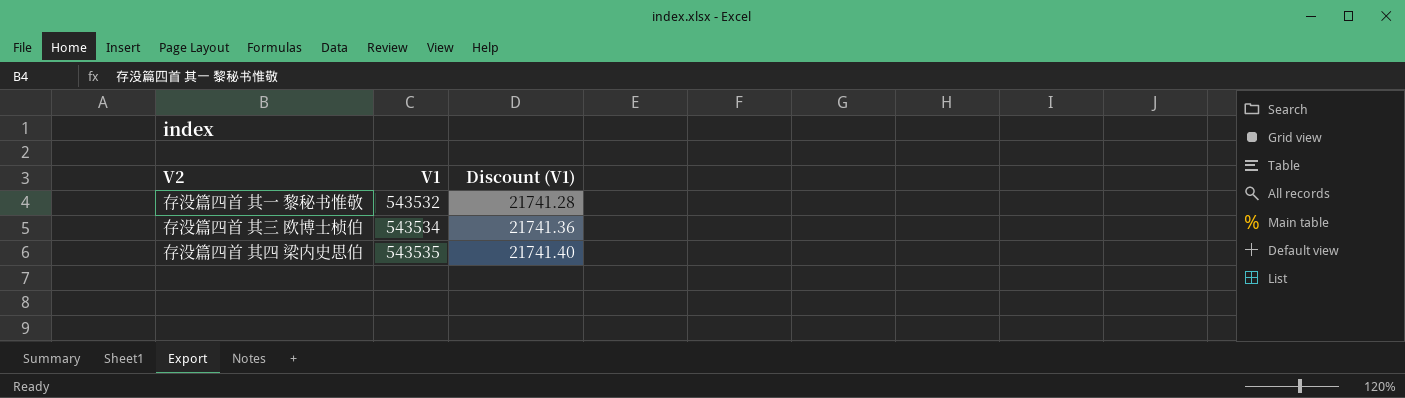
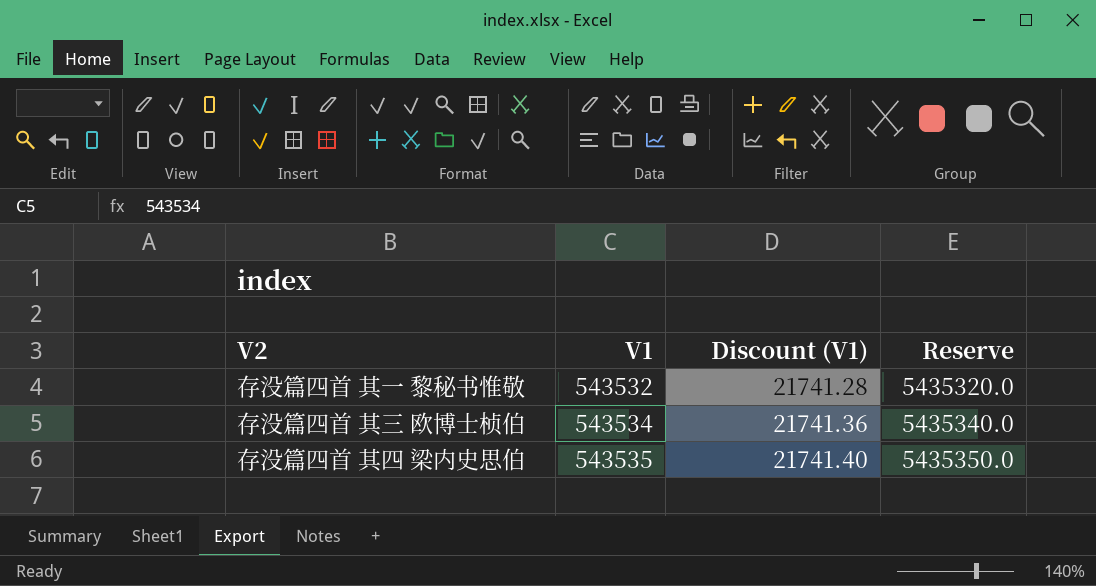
column Reserve | formula: none -> [V1] * 10

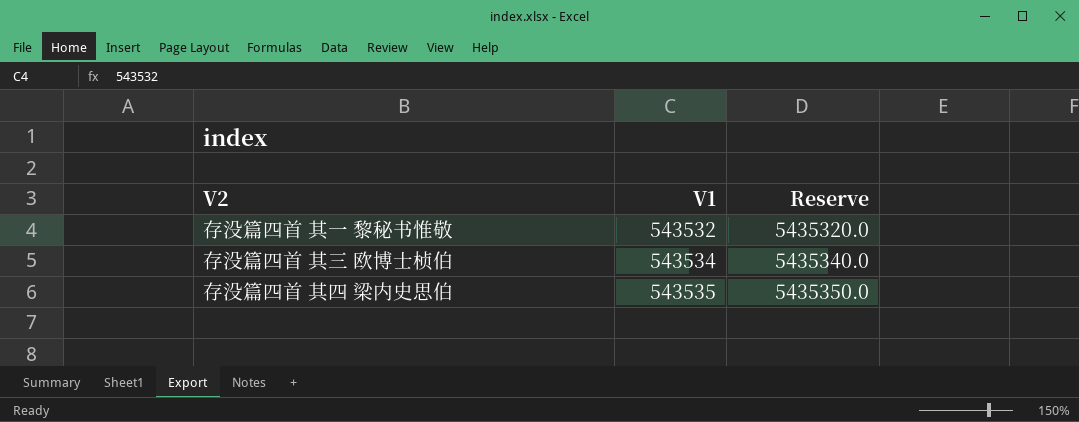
column Discount (V1) | formula: [V1] * 0.04 -> none

